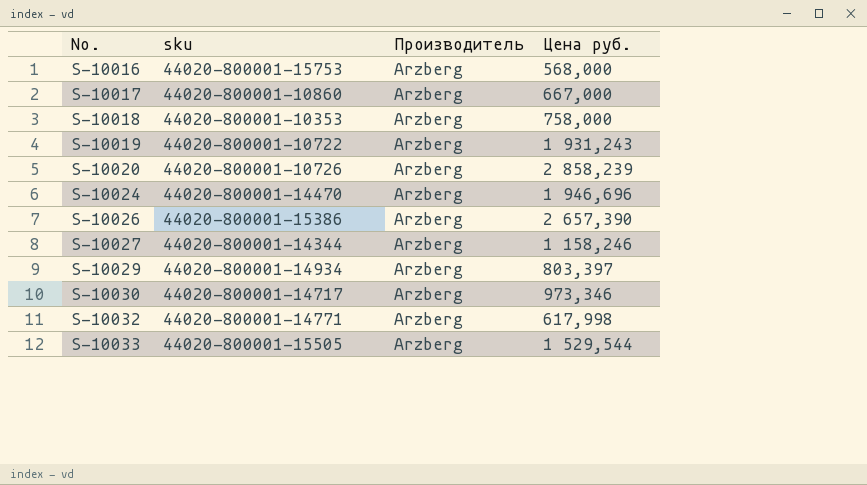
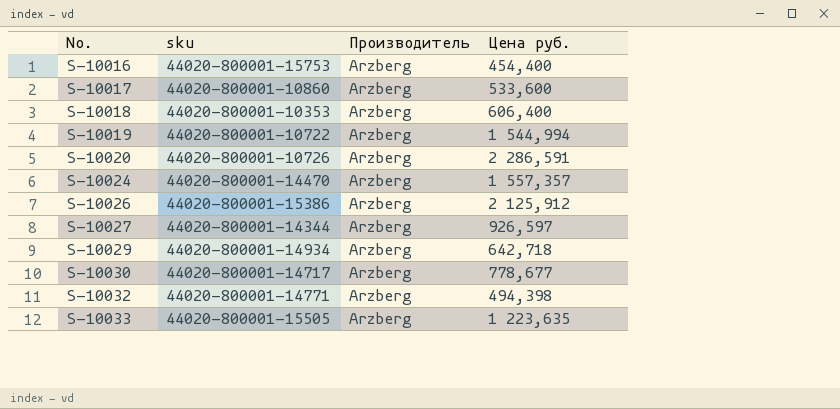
S-10016 | Цена руб.: 568,000 -> 454,400
S-10017 | Цена руб.: 667,000 -> 533,600
S-10018 | Цена руб.: 758,000 -> 606,400
S-10019 | Цена руб.: 1 931,243 -> 1 544,994
S-10020 | Цена руб.: 2 858,239 -> 2 286,591
S-10024 | Цена руб.: 1 946,696 -> 1 557,357
S-10026 | Цена руб.: 2 657,390 -> 2 125,912
S-10027 | Цена руб.: 1 158,246 -> 926,597
S-10029 | Цена руб.: 803,397 -> 642,718
S-10030 | Цена руб.: 973,346 -> 778,677
S-10032 | Цена руб.: 617,998 -> 494,398
S-10033 | Цена руб.: 1 529,544 -> 1 223,635

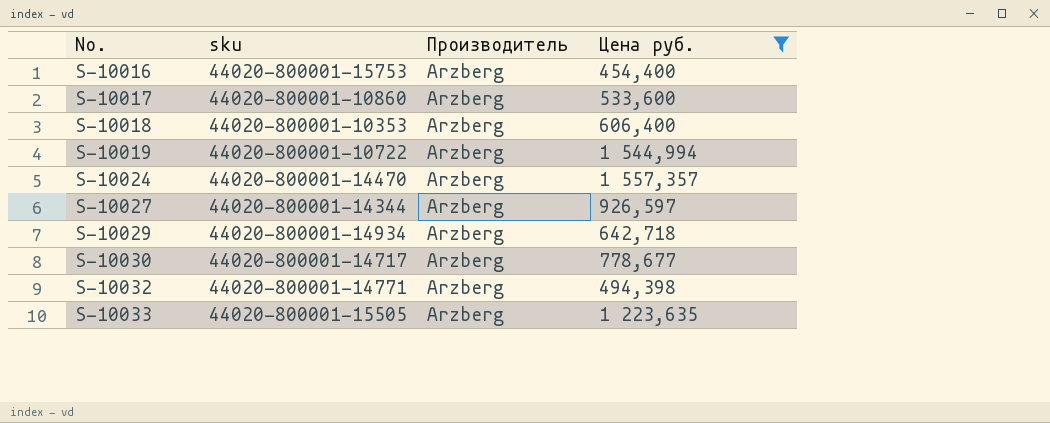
filter: none -> Цена руб. <= 1 557,357

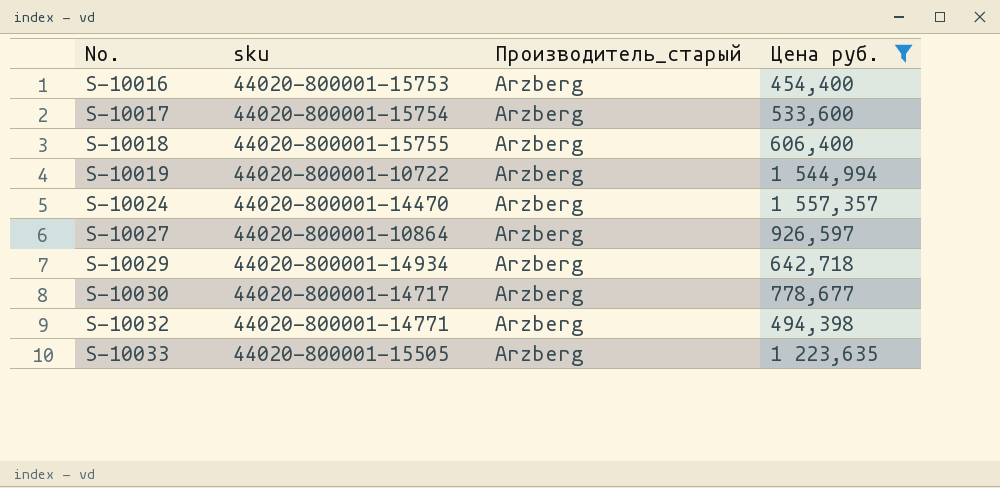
column name: Производитель -> Производитель_старый
S-10017 | sku: 44020-800001-10860 -> 44020-800001-15754
S-10018 | sku: 44020-800001-10353 -> 44020-800001-15755
S-10027 | sku: 44020-800001-14344 -> 44020-800001-10864

